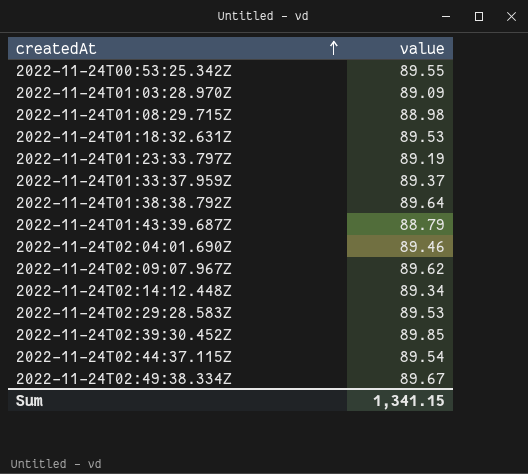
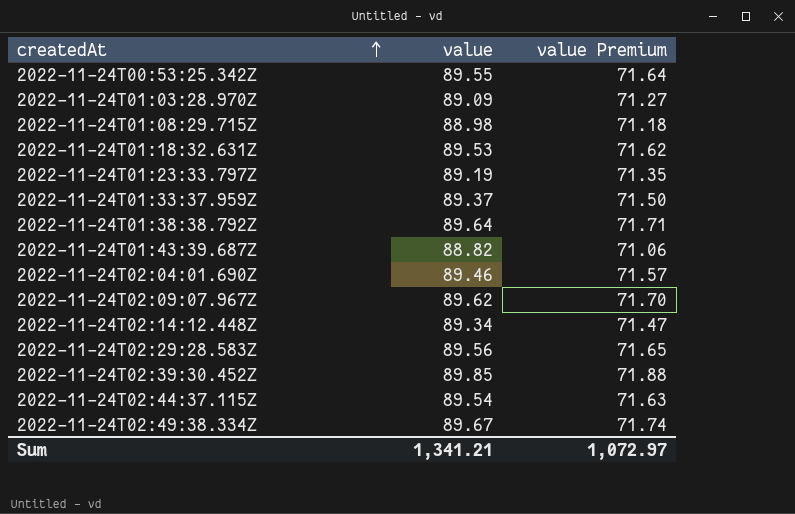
column value Premium | formula: none -> [value] * 0.8
2022-11-24T01:43:39.687Z | value: 88.79 -> 88.82
2022-11-24T02:29:28.583Z | value: 89.53 -> 89.56
Sum | value: 1,341.15 -> 1,341.21

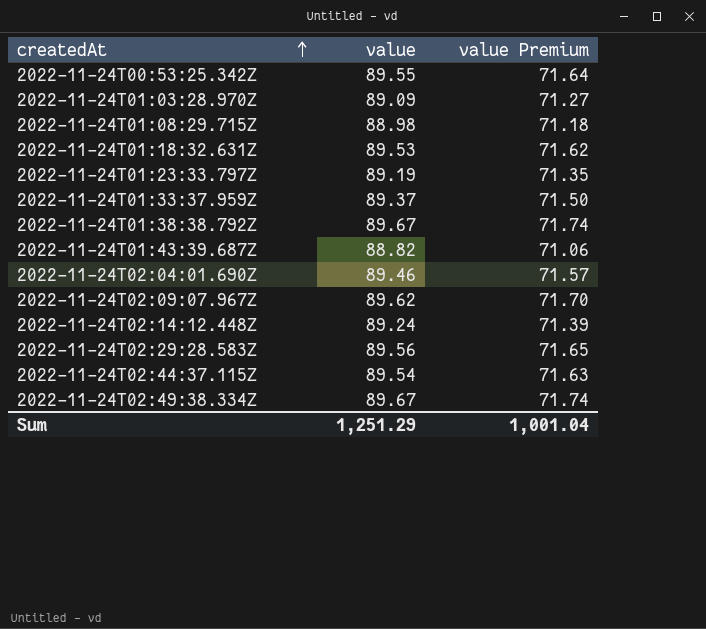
row 2022-11-24T02:39:30.452Z: 89.85 | 71.88 -> none
2022-11-24T01:38:38.792Z | value: 89.64 -> 89.67
2022-11-24T01:38:38.792Z | value Premium: 71.71 -> 71.74
2022-11-24T02:14:12.448Z | value: 89.34 -> 89.24
2022-11-24T02:14:12.448Z | value Premium: 71.47 -> 71.39
Sum | value: 1,341.21 -> 1,251.29
Sum | value Premium: 1,072.97 -> 1,001.04

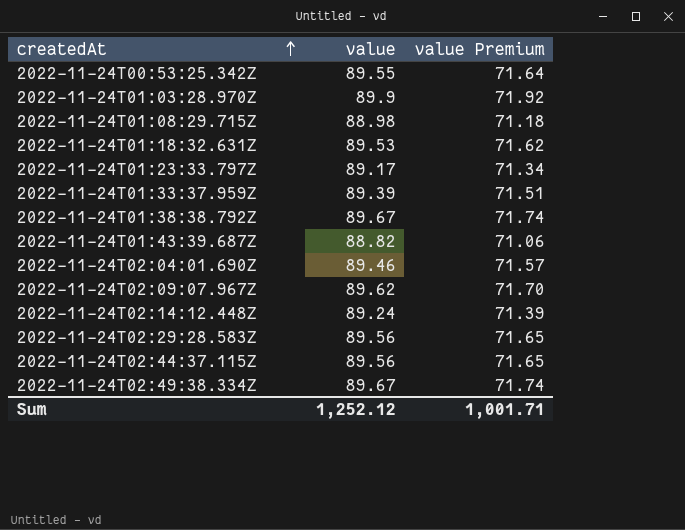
2022-11-24T01:03:28.970Z | value: 89.09 -> 89.9
2022-11-24T01:03:28.970Z | value Premium: 71.27 -> 71.92
2022-11-24T01:23:33.797Z | value: 89.19 -> 89.17
2022-11-24T01:23:33.797Z | value Premium: 71.35 -> 71.34
2022-11-24T01:33:37.959Z | value: 89.37 -> 89.39
2022-11-24T01:33:37.959Z | value Premium: 71.50 -> 71.51
2022-11-24T02:44:37.115Z | value: 89.54 -> 89.56
2022-11-24T02:44:37.115Z | value Premium: 71.63 -> 71.65
Sum | value: 1,251.29 -> 1,252.12
Sum | value Premium: 1,001.04 -> 1,001.71

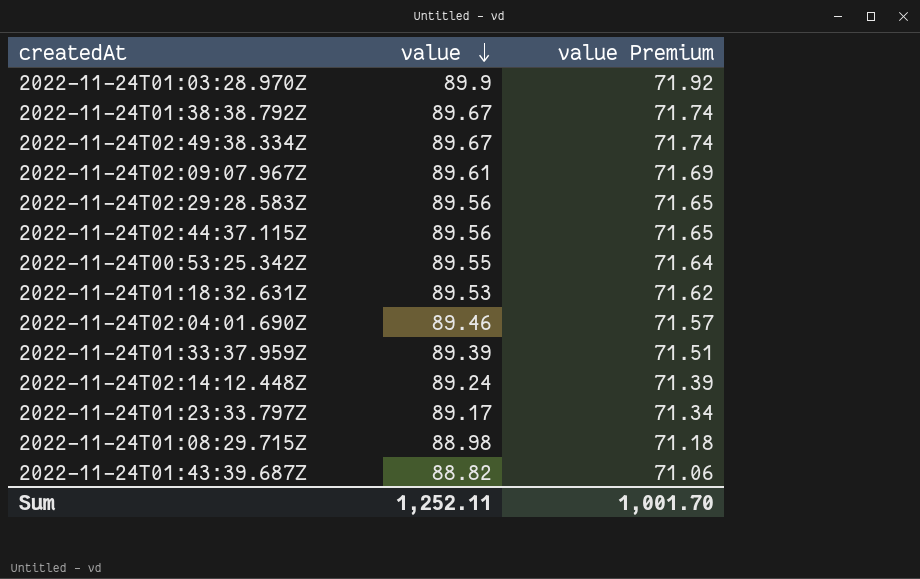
row order: createdAt ascending -> value descending
2022-11-24T02:09:07.967Z | value: 89.62 -> 89.61
2022-11-24T02:09:07.967Z | value Premium: 71.70 -> 71.69
Sum | value: 1,252.12 -> 1,252.11
Sum | value Premium: 1,001.71 -> 1,001.70

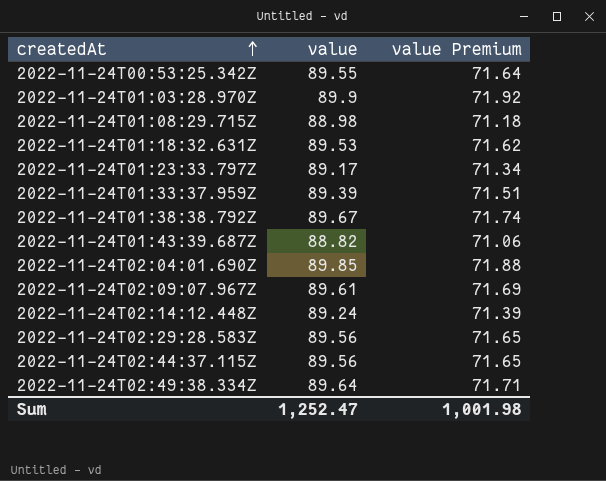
row order: value descending -> createdAt ascending
2022-11-24T02:04:01.690Z | value: 89.46 -> 89.85
2022-11-24T02:04:01.690Z | value Premium: 71.57 -> 71.88
2022-11-24T02:49:38.334Z | value: 89.67 -> 89.64
2022-11-24T02:49:38.334Z | value Premium: 71.74 -> 71.71
Sum | value: 1,252.11 -> 1,252.47
Sum | value Premium: 1,001.70 -> 1,001.98

